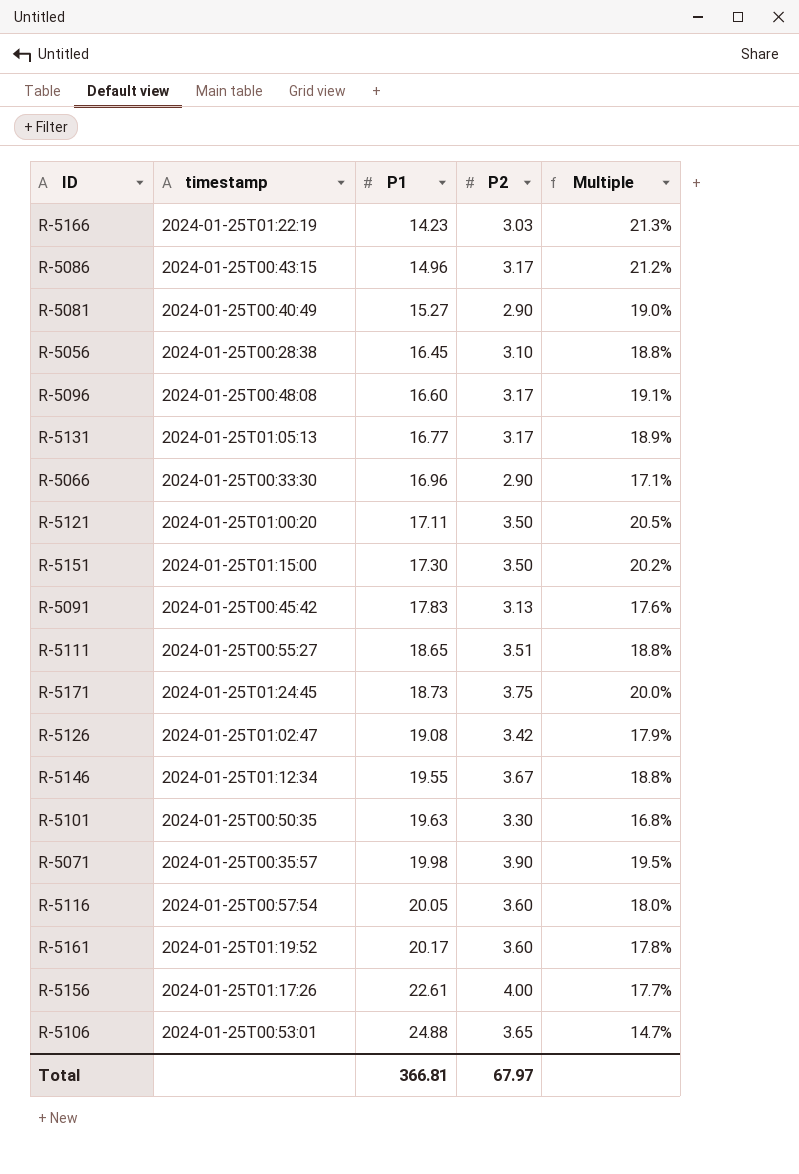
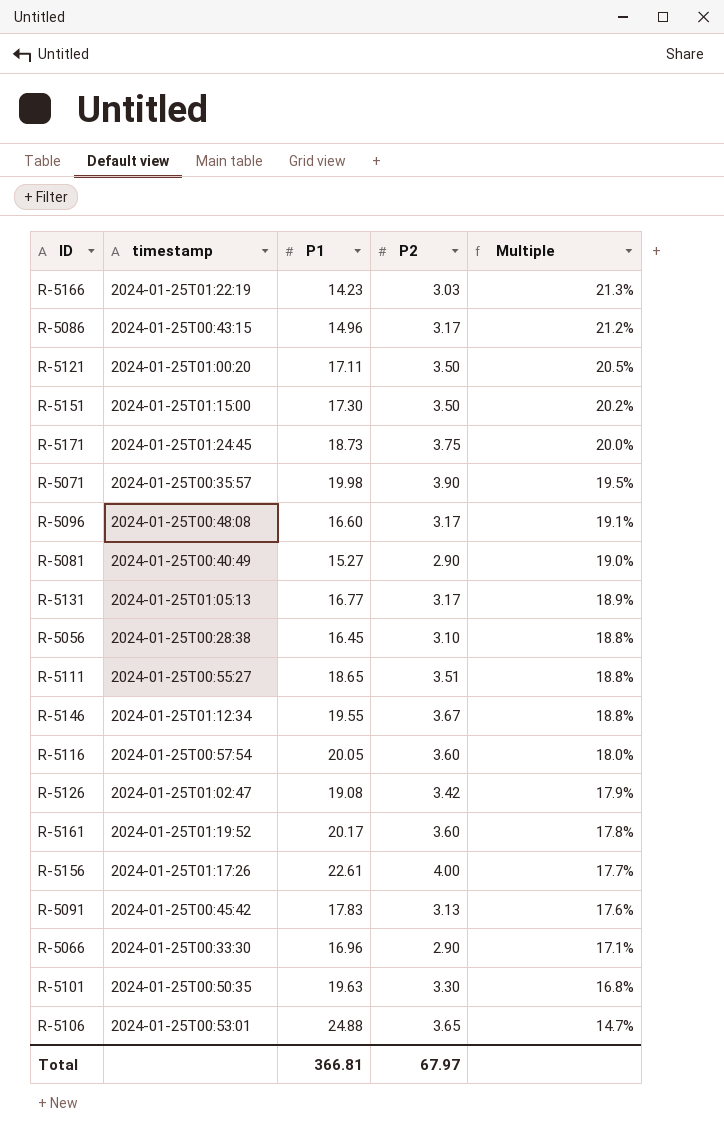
row order: P1 ascending -> Multiple descending

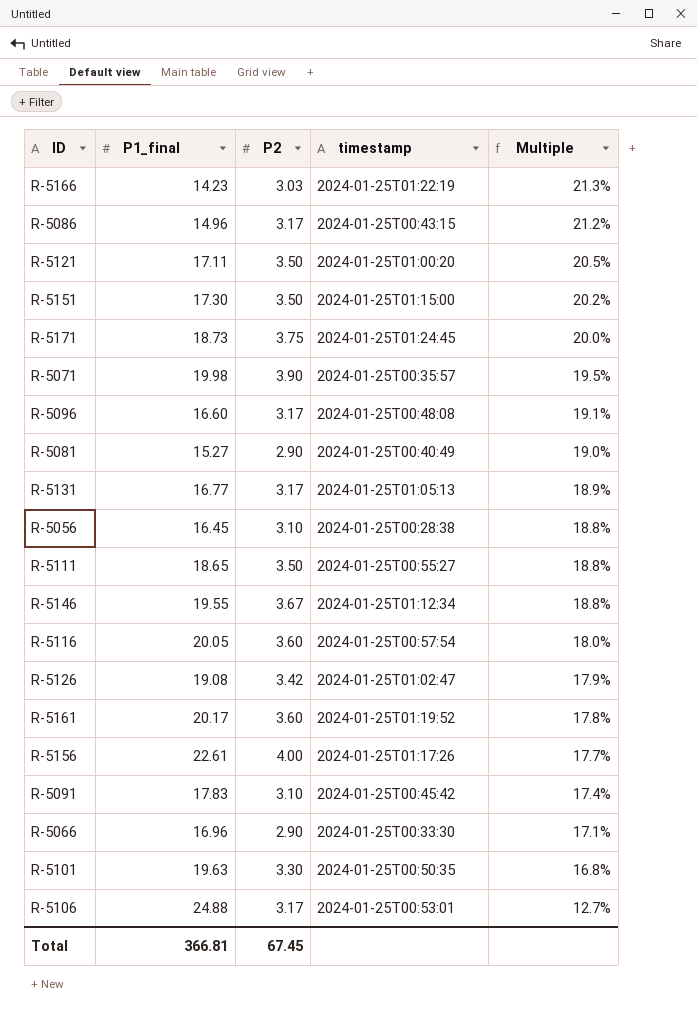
column name: P1 -> P1_final
column timestamp | position: 2 -> 4
R-5111 | P2: 3.51 -> 3.50
R-5091 | P2: 3.13 -> 3.10
R-5091 | Multiple: 17.6% -> 17.4%
R-5106 | P2: 3.65 -> 3.17
R-5106 | Multiple: 14.7% -> 12.7%
Total | P2: 67.97 -> 67.45

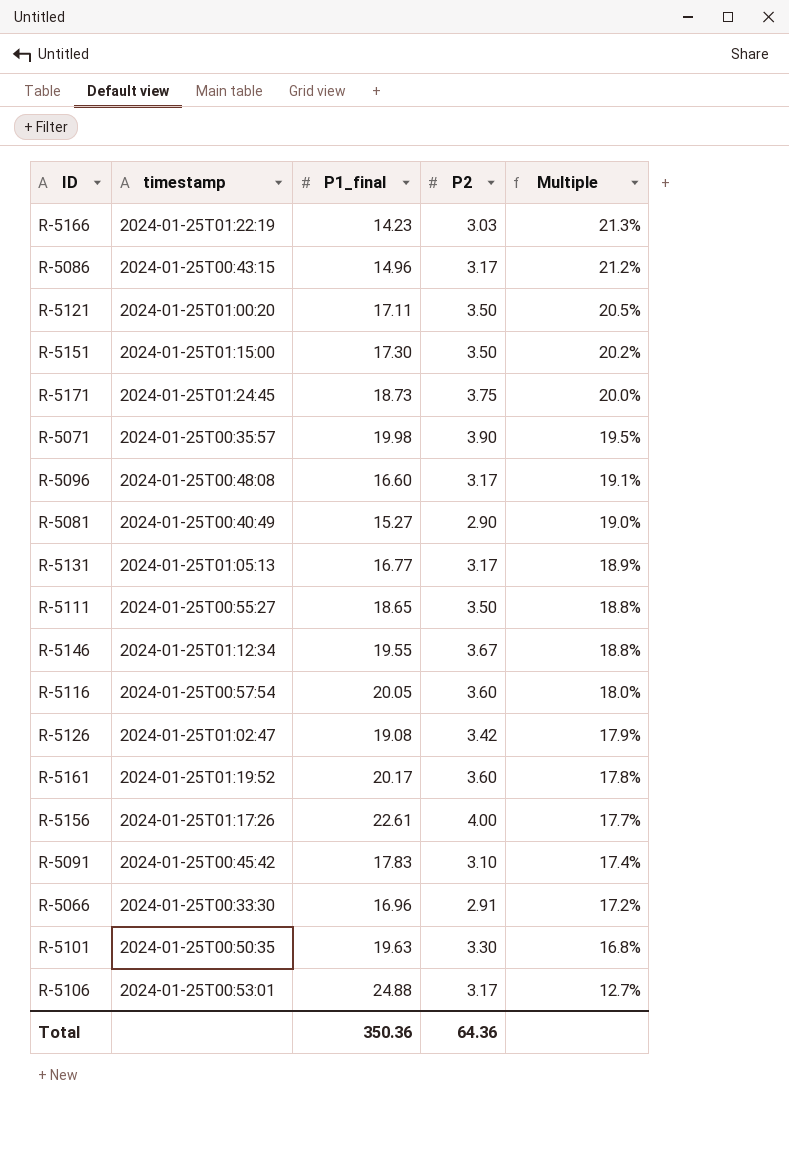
column timestamp | position: 4 -> 2
row R-5056: 16.45 | 3.10 | 2024-01-25T00:28:38 | 18.8% -> none
R-5066 | P2: 2.90 -> 2.91
R-5066 | Multiple: 17.1% -> 17.2%
Total | P1_final: 366.81 -> 350.36
Total | P2: 67.45 -> 64.36

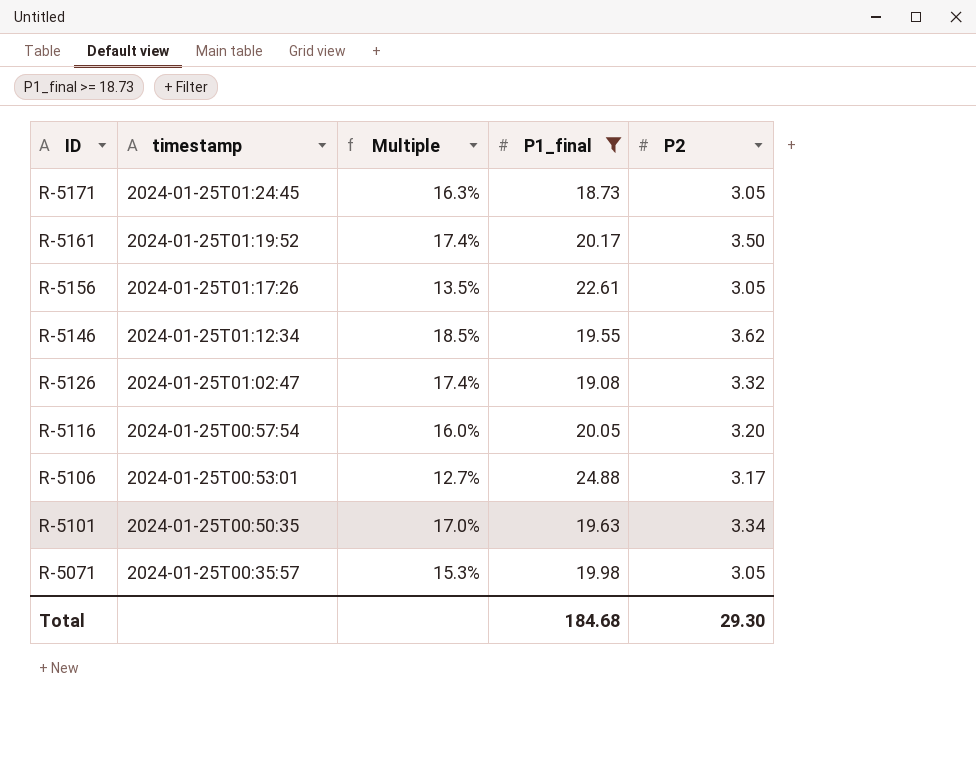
filter: none -> P1_final >= 18.73
row order: Multiple descending -> ID descending
column Multiple | position: 5 -> 3
R-5171 | Multiple: 20.0% -> 16.3%
R-5171 | P2: 3.75 -> 3.05
R-5161 | Multiple: 17.8% -> 17.4%
R-5161 | P2: 3.60 -> 3.50
R-5156 | Multiple: 17.7% -> 13.5%
R-5156 | P2: 4.00 -> 3.05
R-5146 | Multiple: 18.8% -> 18.5%
R-5146 | P2: 3.67 -> 3.62
R-5126 | Multiple: 17.9% -> 17.4%
R-5126 | P2: 3.42 -> 3.32
R-5116 | Multiple: 18.0% -> 16.0%
R-5116 | P2: 3.60 -> 3.20
R-5101 | Multiple: 16.8% -> 17.0%
R-5101 | P2: 3.30 -> 3.34
R-5071 | Multiple: 19.5% -> 15.3%
R-5071 | P2: 3.90 -> 3.05
Total | P1_final: 350.36 -> 184.68
Total | P2: 64.36 -> 29.30

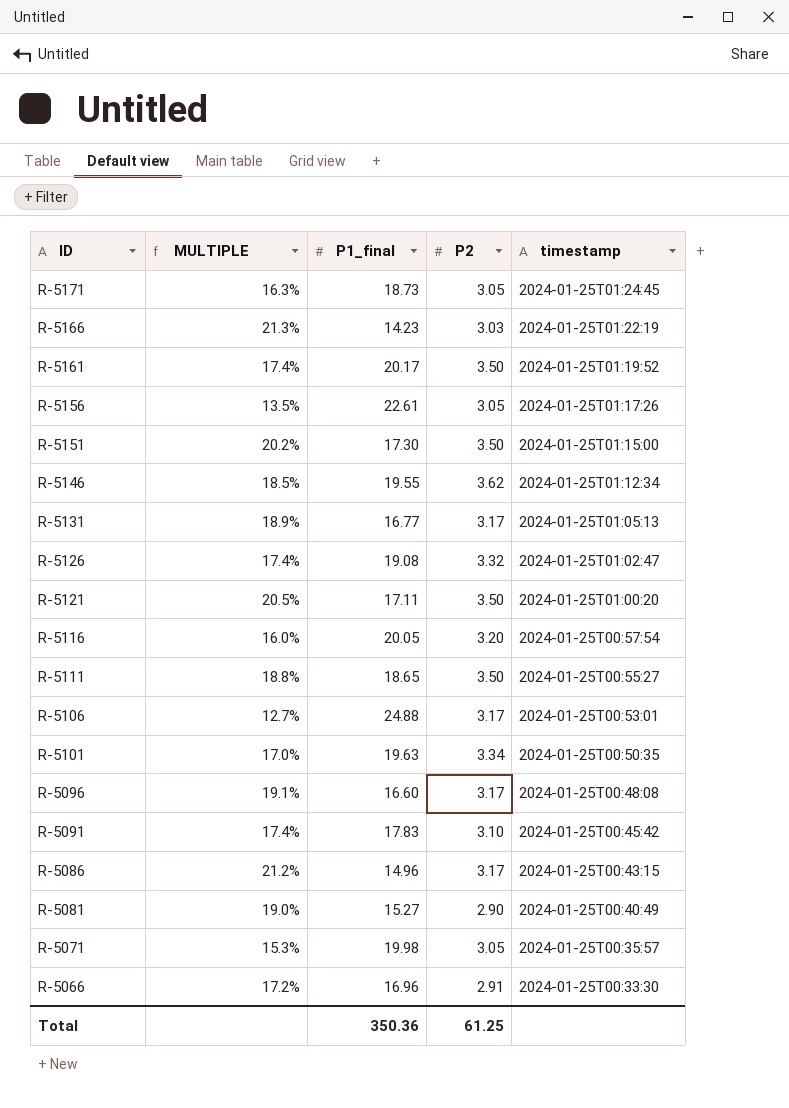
filter: P1_final >= 18.73 -> none
column name: Multiple -> MULTIPLE
column timestamp | position: 2 -> 5
Total | P1_final: 184.68 -> 350.36
Total | P2: 29.30 -> 61.25

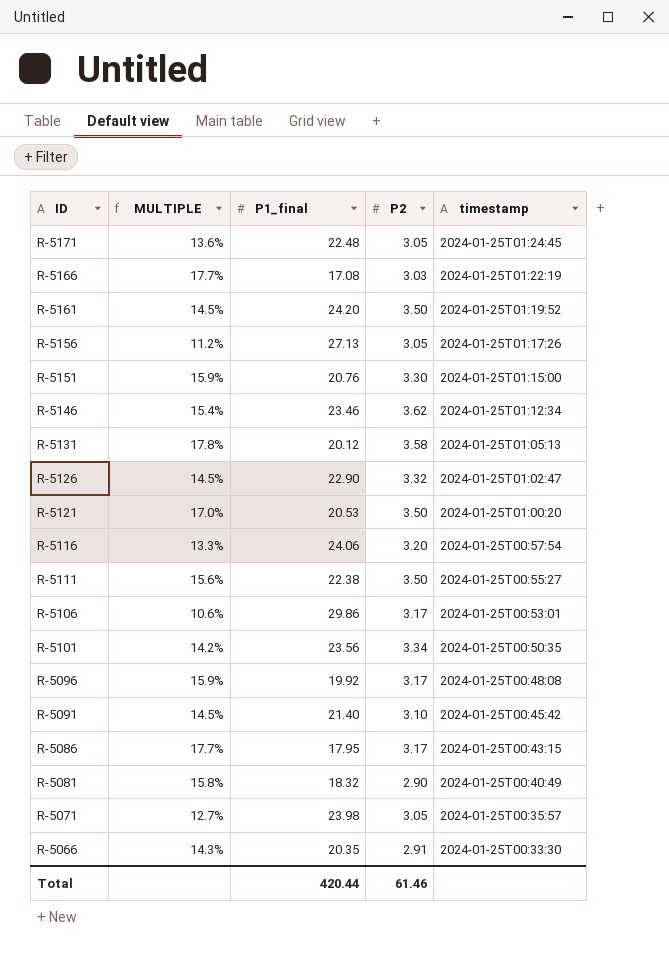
R-5171 | MULTIPLE: 16.3% -> 13.6%
R-5171 | P1_final: 18.73 -> 22.48
R-5166 | MULTIPLE: 21.3% -> 17.7%
R-5166 | P1_final: 14.23 -> 17.08
R-5161 | MULTIPLE: 17.4% -> 14.5%
R-5161 | P1_final: 20.17 -> 24.20
R-5156 | MULTIPLE: 13.5% -> 11.2%
R-5156 | P1_final: 22.61 -> 27.13
R-5151 | MULTIPLE: 20.2% -> 15.9%
R-5151 | P1_final: 17.30 -> 20.76
R-5151 | P2: 3.50 -> 3.30
R-5146 | MULTIPLE: 18.5% -> 15.4%
R-5146 | P1_final: 19.55 -> 23.46
R-5131 | MULTIPLE: 18.9% -> 17.8%
R-5131 | P1_final: 16.77 -> 20.12
R-5131 | P2: 3.17 -> 3.58
R-5126 | MULTIPLE: 17.4% -> 14.5%
R-5126 | P1_final: 19.08 -> 22.90
R-5121 | MULTIPLE: 20.5% -> 17.0%
R-5121 | P1_final: 17.11 -> 20.53
R-5116 | MULTIPLE: 16.0% -> 13.3%
R-5116 | P1_final: 20.05 -> 24.06
R-5111 | MULTIPLE: 18.8% -> 15.6%
R-5111 | P1_final: 18.65 -> 22.38
R-5106 | MULTIPLE: 12.7% -> 10.6%
R-5106 | P1_final: 24.88 -> 29.86
R-5101 | MULTIPLE: 17.0% -> 14.2%
R-5101 | P1_final: 19.63 -> 23.56
R-5096 | MULTIPLE: 19.1% -> 15.9%
R-5096 | P1_final: 16.60 -> 19.92
R-5091 | MULTIPLE: 17.4% -> 14.5%
R-5091 | P1_final: 17.83 -> 21.40
R-5086 | MULTIPLE: 21.2% -> 17.7%
R-5086 | P1_final: 14.96 -> 17.95
R-5081 | MULTIPLE: 19.0% -> 15.8%
R-5081 | P1_final: 15.27 -> 18.32
R-5071 | MULTIPLE: 15.3% -> 12.7%
R-5071 | P1_final: 19.98 -> 23.98
R-5066 | MULTIPLE: 17.2% -> 14.3%
R-5066 | P1_final: 16.96 -> 20.35
Total | P1_final: 350.36 -> 420.44
Total | P2: 61.25 -> 61.46

